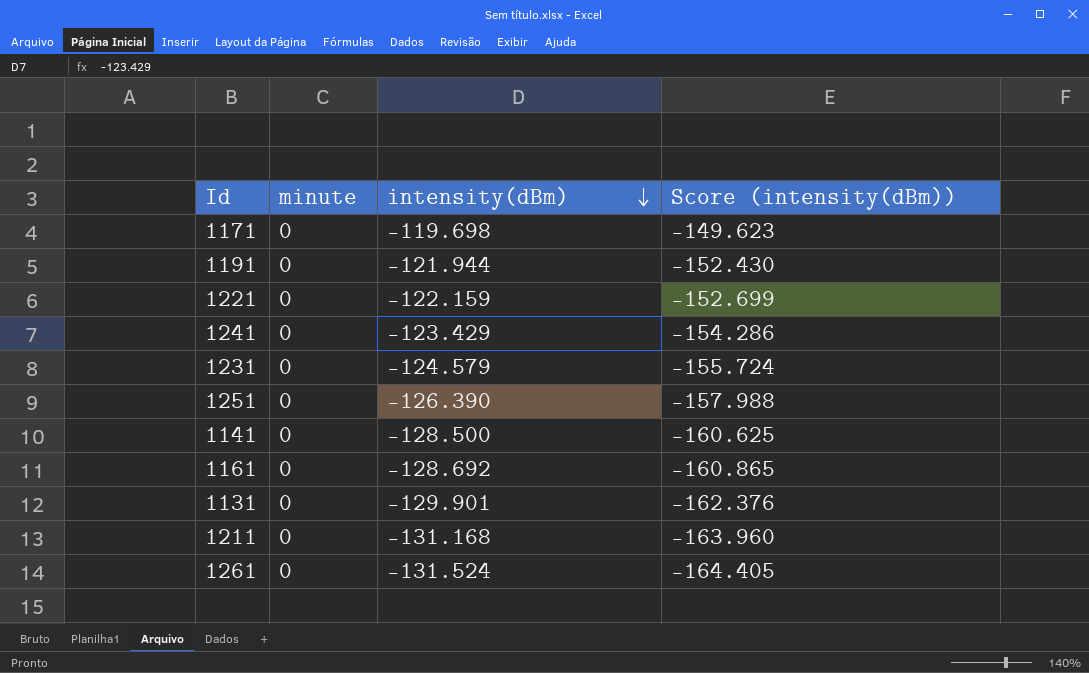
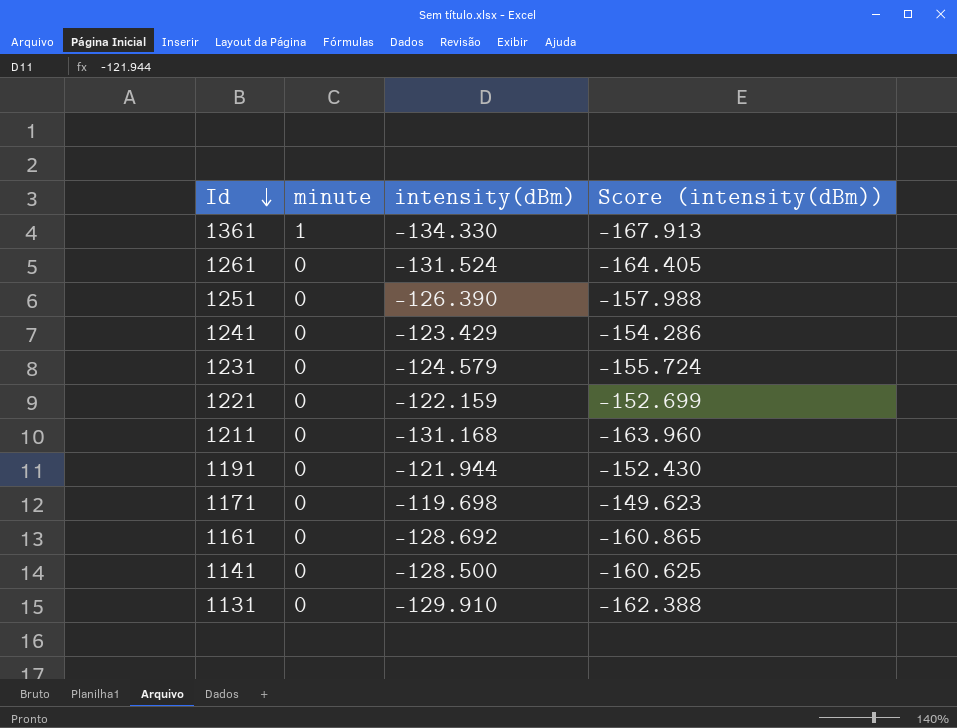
row order: intensity(dBm) descending -> Id descending
row 1361: none -> 1 | -134.330 | -167.913
1131 | intensity(dBm): -129.901 -> -129.910
1131 | Score (intensity(dBm)): -162.376 -> -162.388

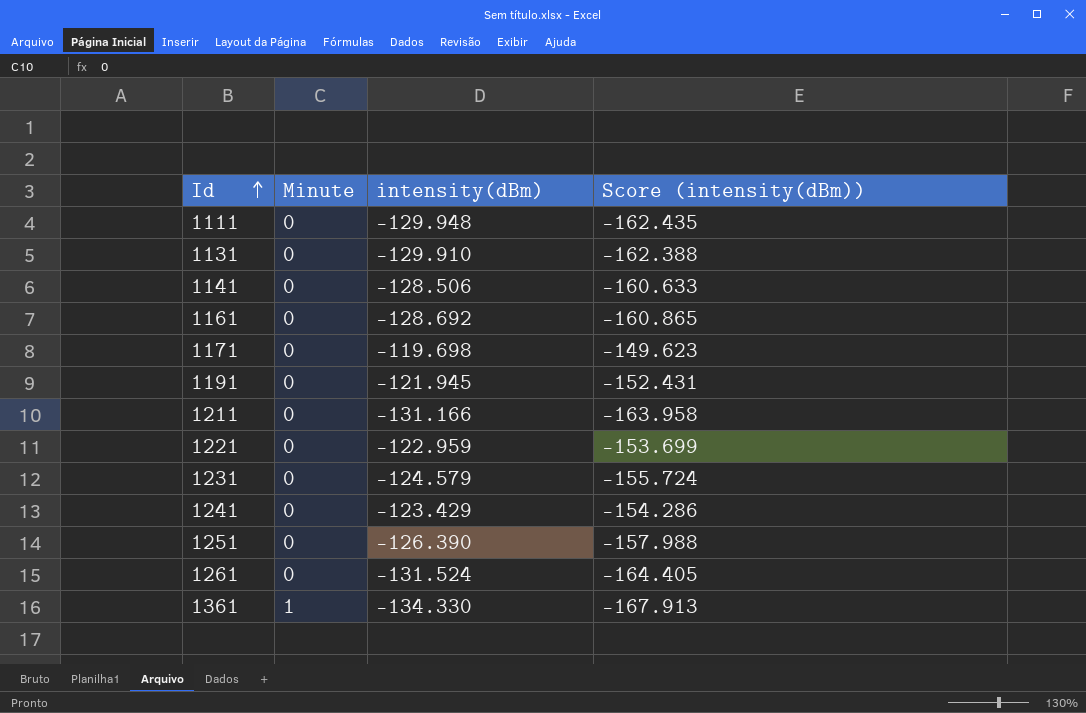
row order: Id descending -> Id ascending
column name: minute -> Minute
row 1111: none -> 0 | -129.948 | -162.435
1141 | intensity(dBm): -128.500 -> -128.506
1141 | Score (intensity(dBm)): -160.625 -> -160.633
1191 | intensity(dBm): -121.944 -> -121.945
1191 | Score (intensity(dBm)): -152.430 -> -152.431
1211 | intensity(dBm): -131.168 -> -131.166
1211 | Score (intensity(dBm)): -163.960 -> -163.958
1221 | intensity(dBm): -122.159 -> -122.959
1221 | Score (intensity(dBm)): -152.699 -> -153.699

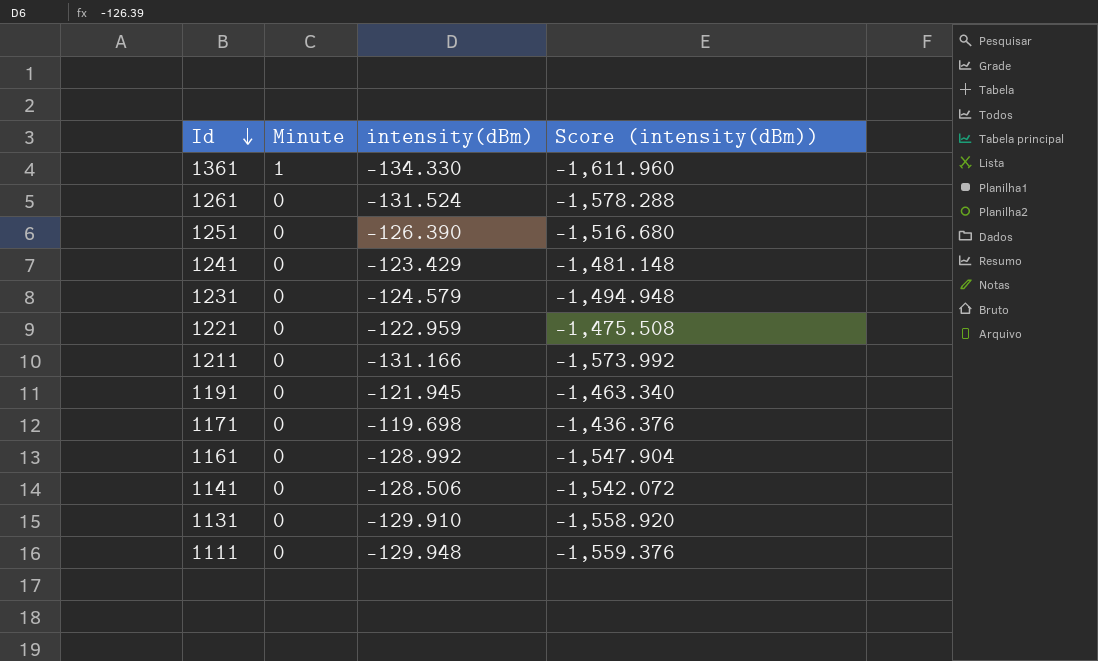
row order: Id ascending -> Id descending
column Score (intensity(dBm)) | formula: [intensity(dBm)] * 1.25 -> [intensity(dBm)] * 12
1161 | intensity(dBm): -128.692 -> -128.992

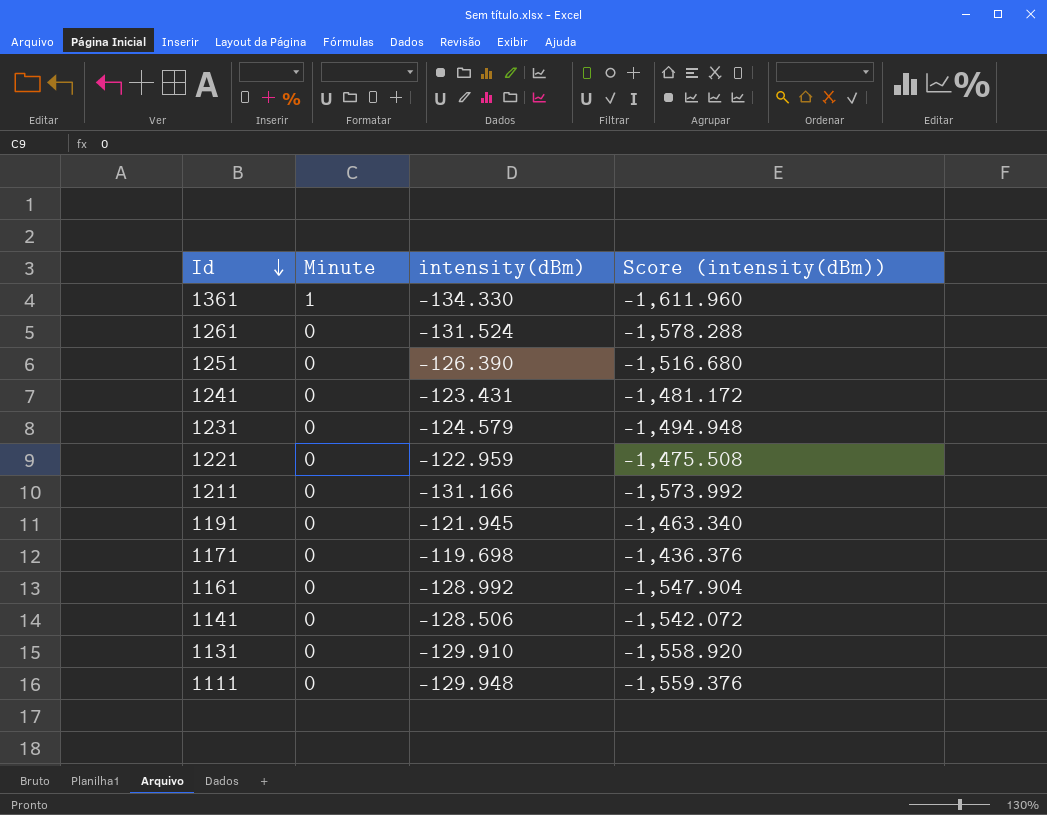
1241 | intensity(dBm): -123.429 -> -123.431
1241 | Score (intensity(dBm)): -1,481.148 -> -1,481.172

